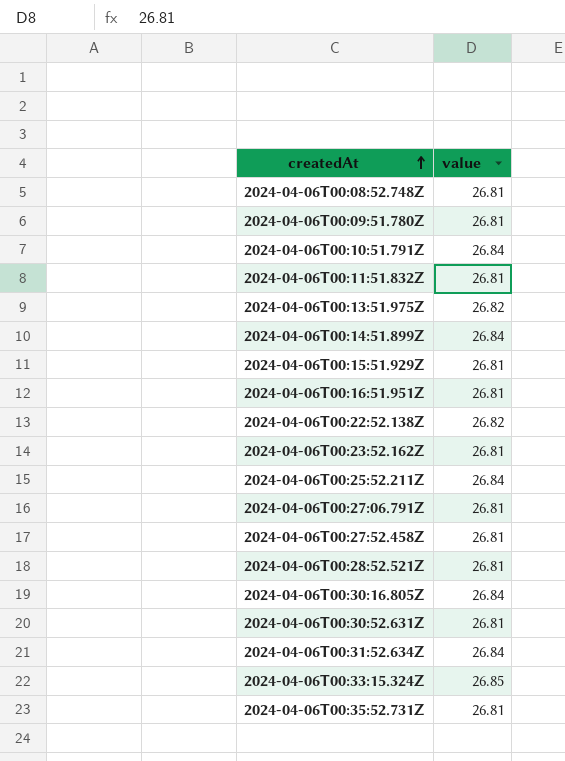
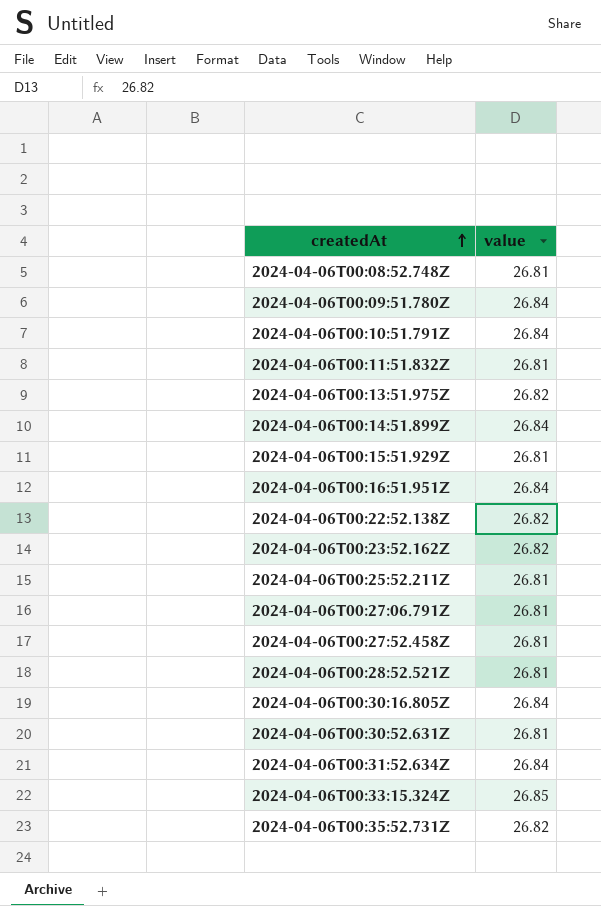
2024-04-06T00:09:51.780Z | value: 26.81 -> 26.84
2024-04-06T00:16:51.951Z | value: 26.81 -> 26.84
2024-04-06T00:23:52.162Z | value: 26.81 -> 26.82
2024-04-06T00:25:52.211Z | value: 26.84 -> 26.81
2024-04-06T00:35:52.731Z | value: 26.81 -> 26.82

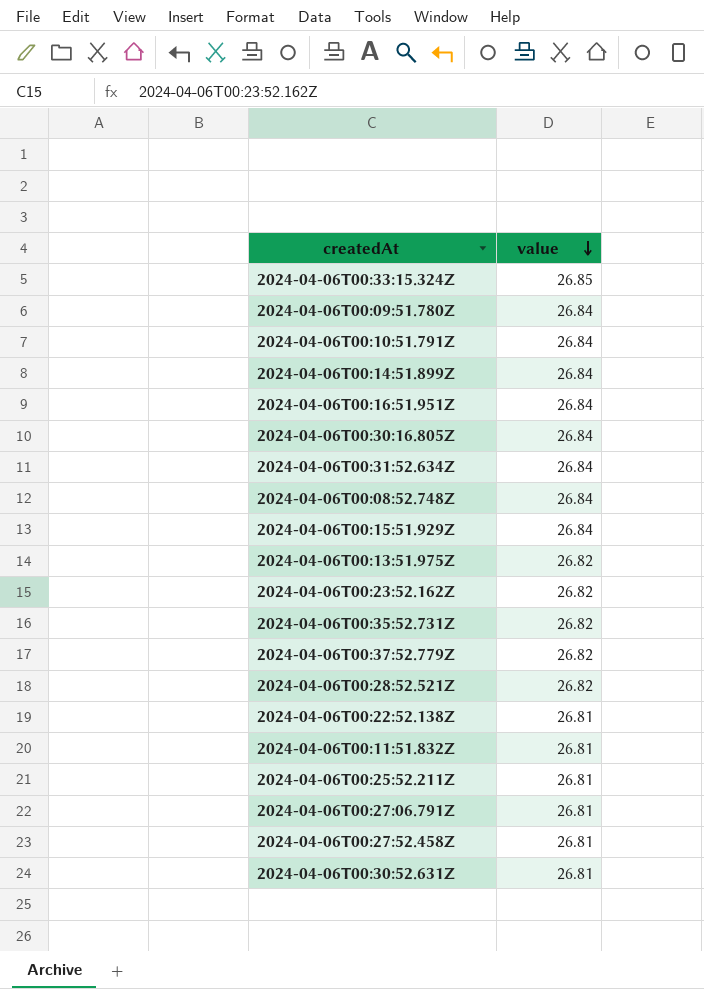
row order: createdAt ascending -> value descending
2024-04-06T00:08:52.748Z | value: 26.81 -> 26.84
2024-04-06T00:15:51.929Z | value: 26.81 -> 26.84
row 2024-04-06T00:37:52.779Z: none -> 26.82
2024-04-06T00:28:52.521Z | value: 26.81 -> 26.82
2024-04-06T00:22:52.138Z | value: 26.82 -> 26.81

